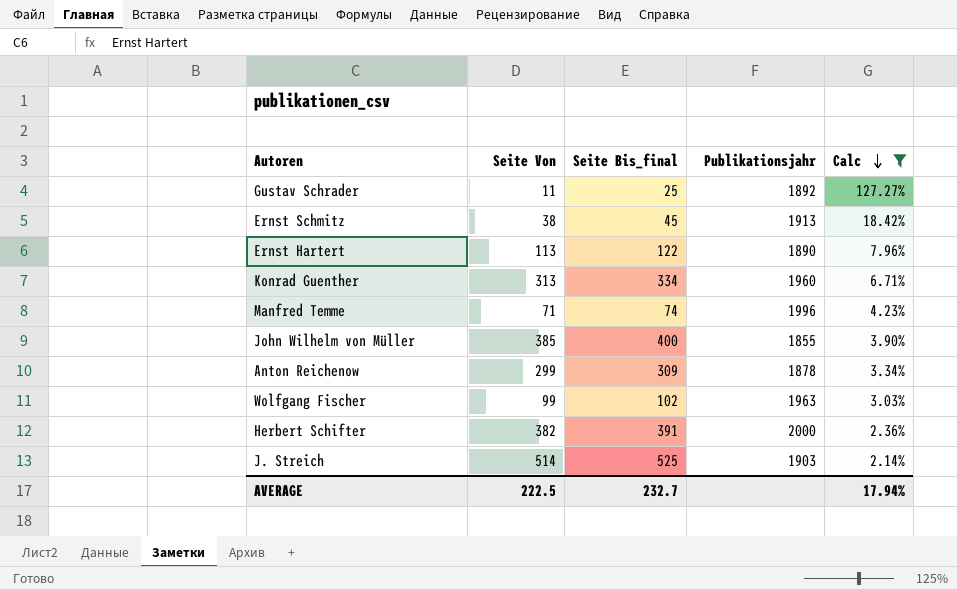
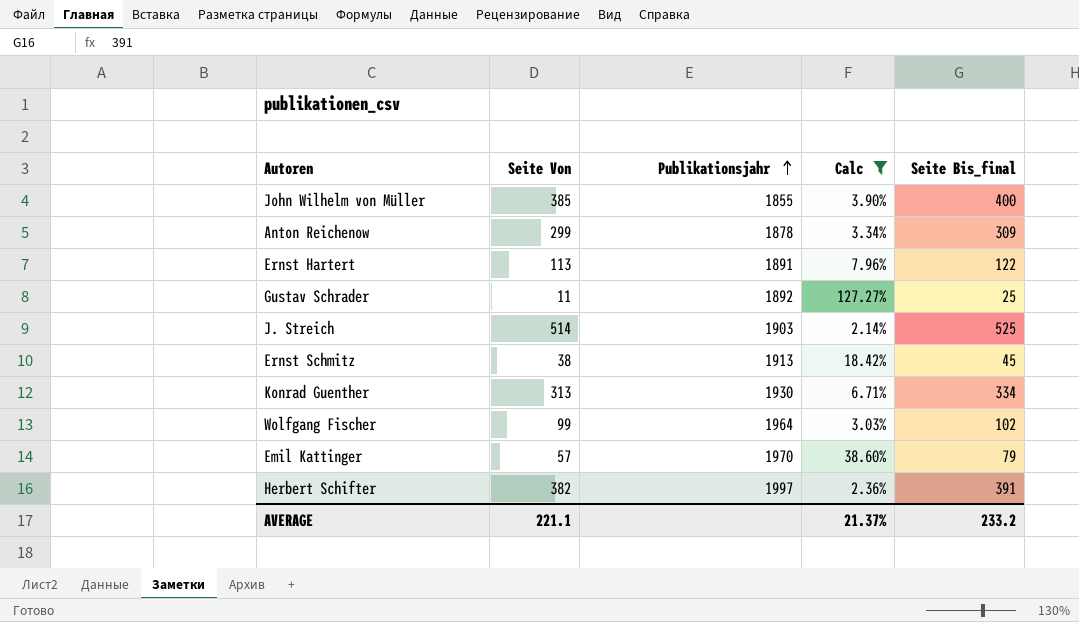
row order: Calc descending -> Publikationsjahr ascending
column Seite Bis_final | position: 3 -> 5
row Manfred Temme: 71 | 74 | 1996 | 4.23% -> none
Ernst Hartert | Publikationsjahr: 1890 -> 1891
Konrad Guenther | Publikationsjahr: 1960 -> 1930
Wolfgang Fischer | Publikationsjahr: 1963 -> 1964
row Emil Kattinger: none -> 57 | 1970 | 38.60% | 79
Herbert Schifter | Publikationsjahr: 2000 -> 1997
AVERAGE | Seite Von: 222.5 -> 221.1
AVERAGE | Calc: 17.94% -> 21.37%
AVERAGE | Seite Bis_final: 232.7 -> 233.2

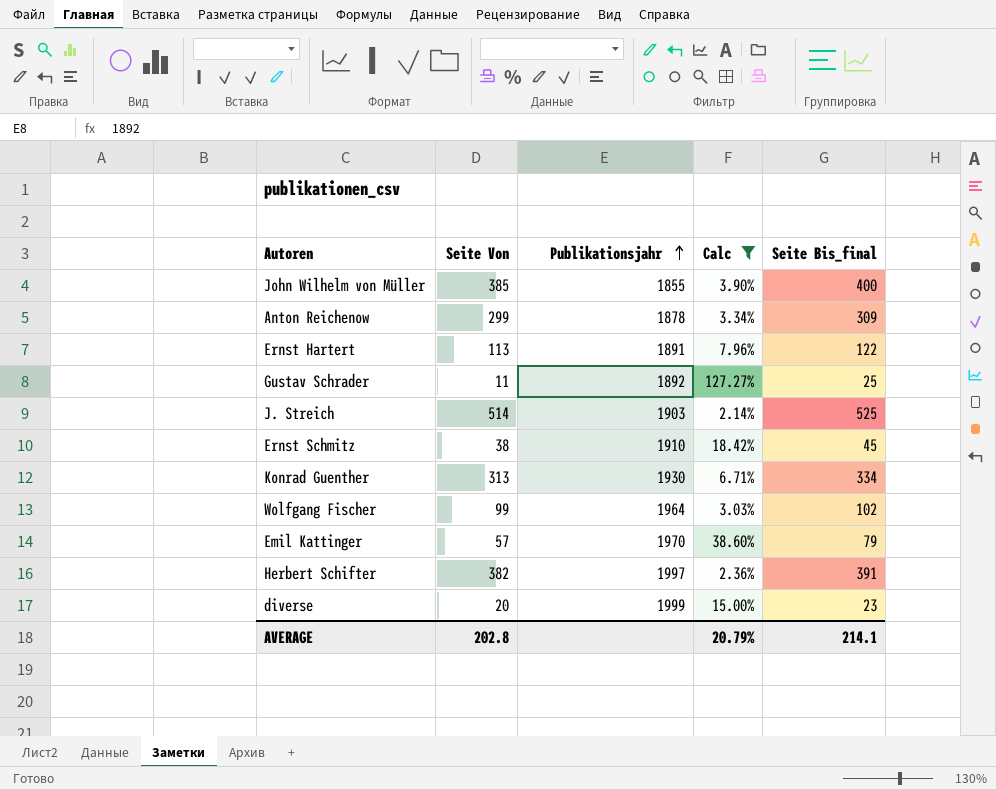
Ernst Schmitz | Publikationsjahr: 1913 -> 1910
row diverse: none -> 20 | 1999 | 15.00% | 23
AVERAGE | Seite Von: 221.1 -> 202.8
AVERAGE | Calc: 21.37% -> 20.79%
AVERAGE | Seite Bis_final: 233.2 -> 214.1

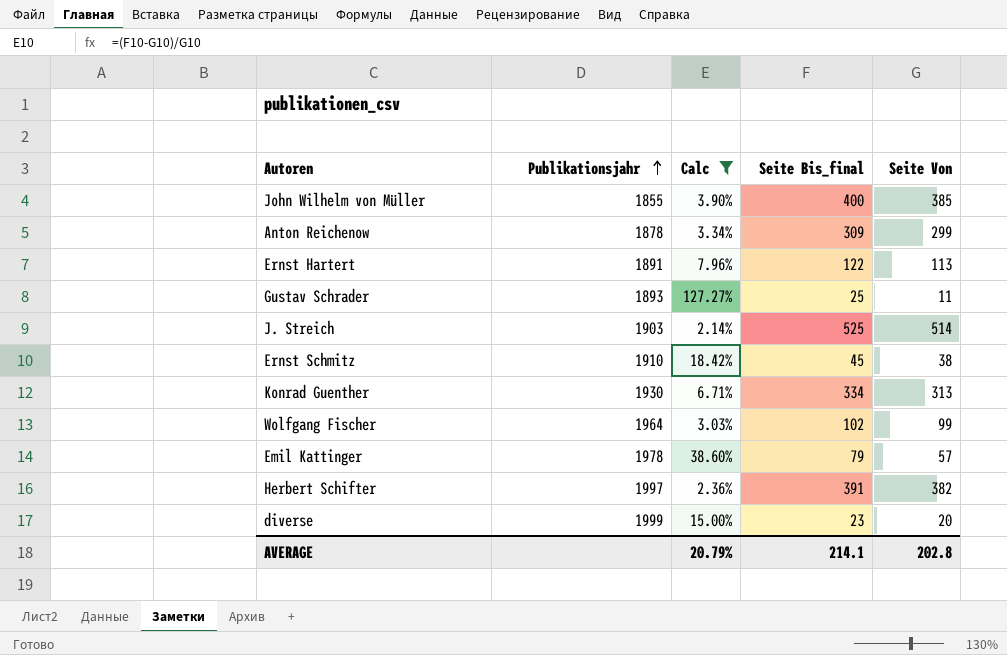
column Seite Von | position: 2 -> 5
Gustav Schrader | Publikationsjahr: 1892 -> 1893
Emil Kattinger | Publikationsjahr: 1970 -> 1978

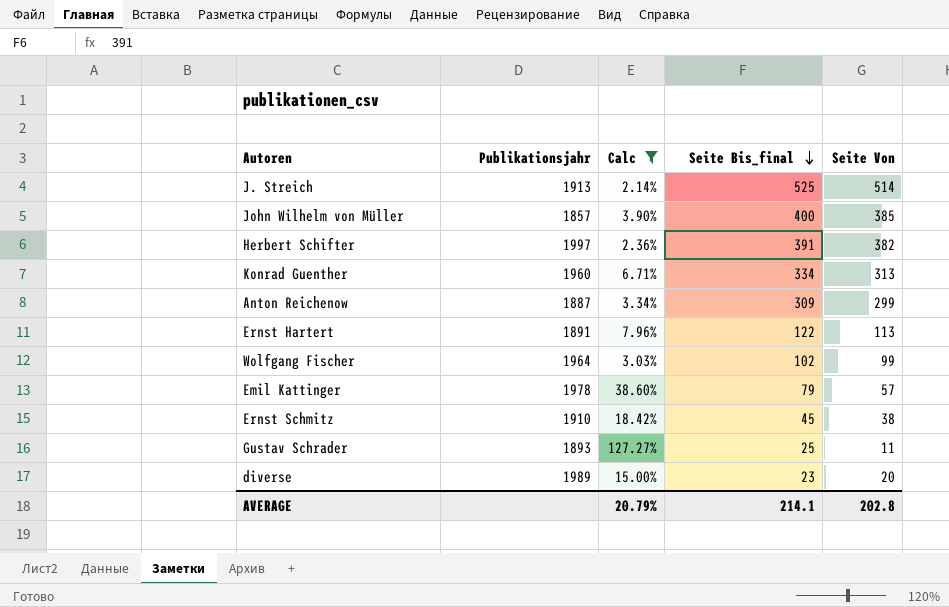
row order: Publikationsjahr ascending -> Seite Bis_final descending
J. Streich | Publikationsjahr: 1903 -> 1913
John Wilhelm von Müller | Publikationsjahr: 1855 -> 1857
Konrad Guenther | Publikationsjahr: 1930 -> 1960
Anton Reichenow | Publikationsjahr: 1878 -> 1887
diverse | Publikationsjahr: 1999 -> 1989

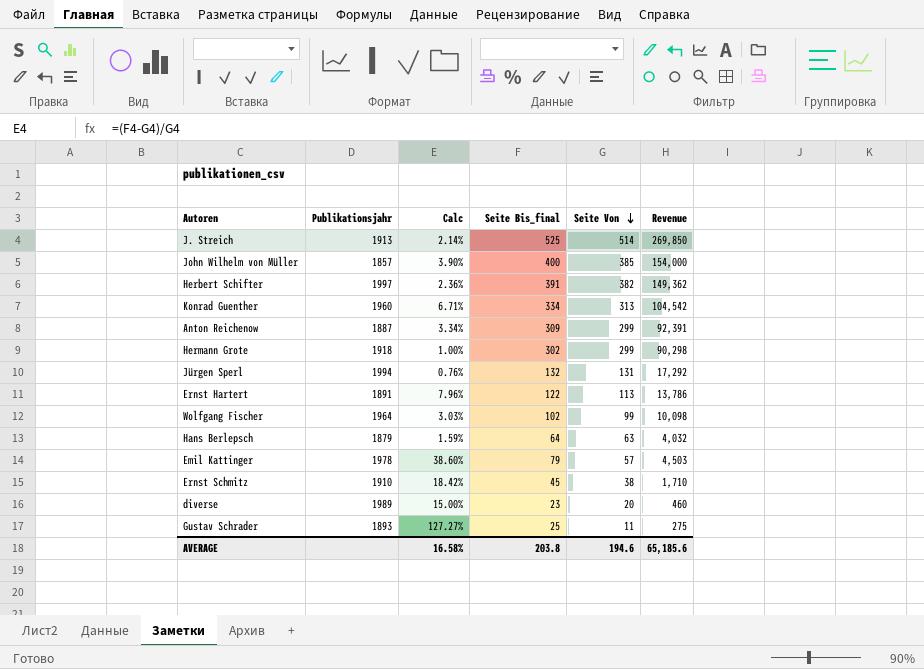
filter: Calc >= 2.14% -> none
row order: Seite Bis_final descending -> Seite Von descending
column Revenue | formula: none -> [Seite Bis_final] * [Seite Von]
AVERAGE | Calc: 20.79% -> 16.58%
AVERAGE | Seite Bis_final: 214.1 -> 203.8
AVERAGE | Seite Von: 202.8 -> 194.6

